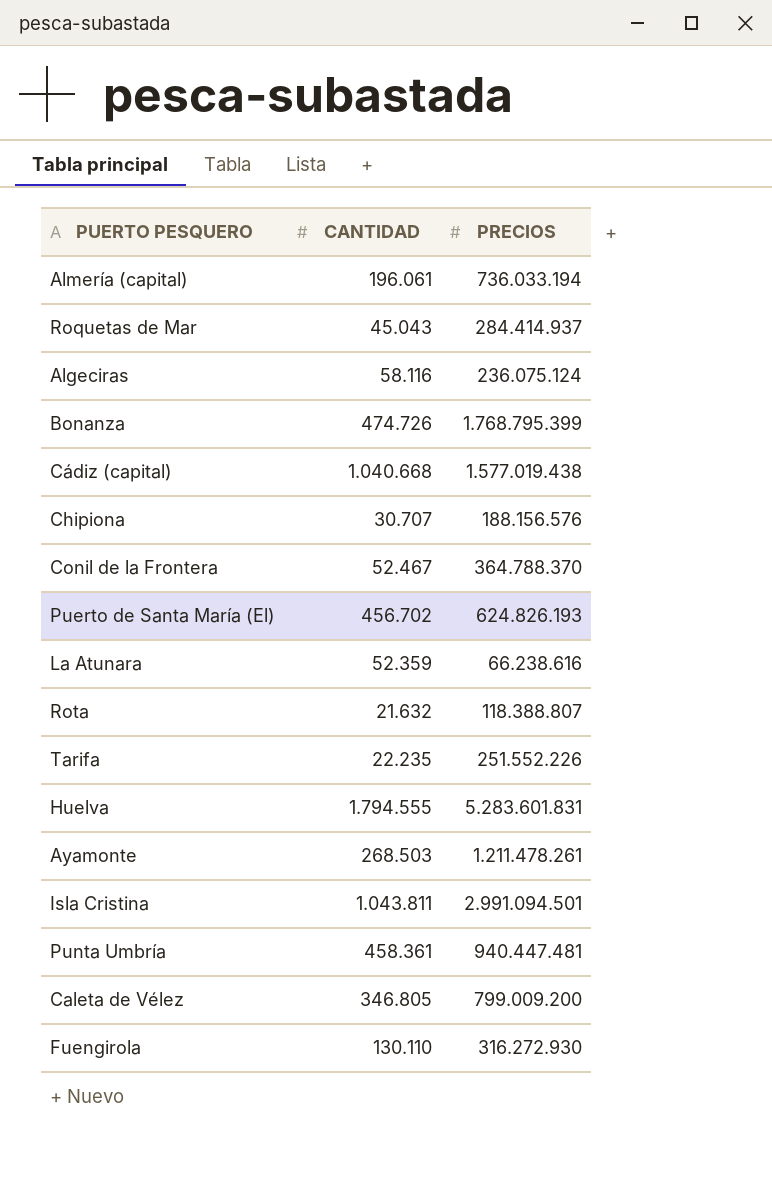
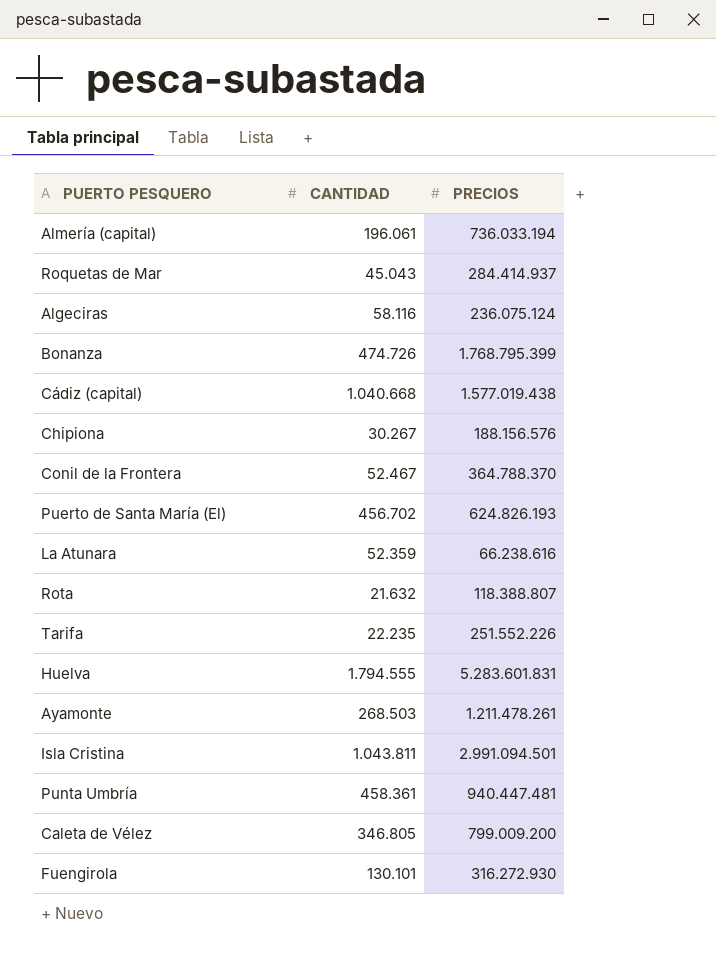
Chipiona | CANTIDAD: 30.707 -> 30.267
Fuengirola | CANTIDAD: 130.110 -> 130.101

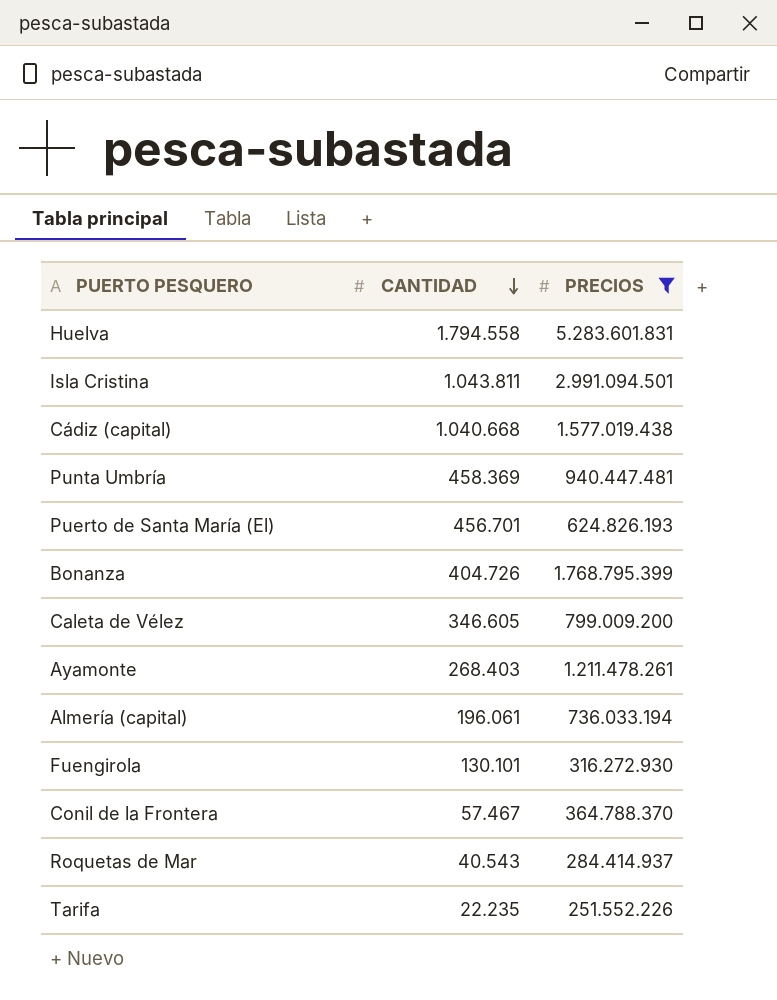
filter: none -> PRECIOS >= 251.552.226
row order: none -> CANTIDAD descending
Huelva | CANTIDAD: 1.794.555 -> 1.794.558
Punta Umbría | CANTIDAD: 458.361 -> 458.369
Puerto de Santa María (El) | CANTIDAD: 456.702 -> 456.701
Bonanza | CANTIDAD: 474.726 -> 404.726
Caleta de Vélez | CANTIDAD: 346.805 -> 346.605
Ayamonte | CANTIDAD: 268.503 -> 268.403
Conil de la Frontera | CANTIDAD: 52.467 -> 57.467
Roquetas de Mar | CANTIDAD: 45.043 -> 40.543

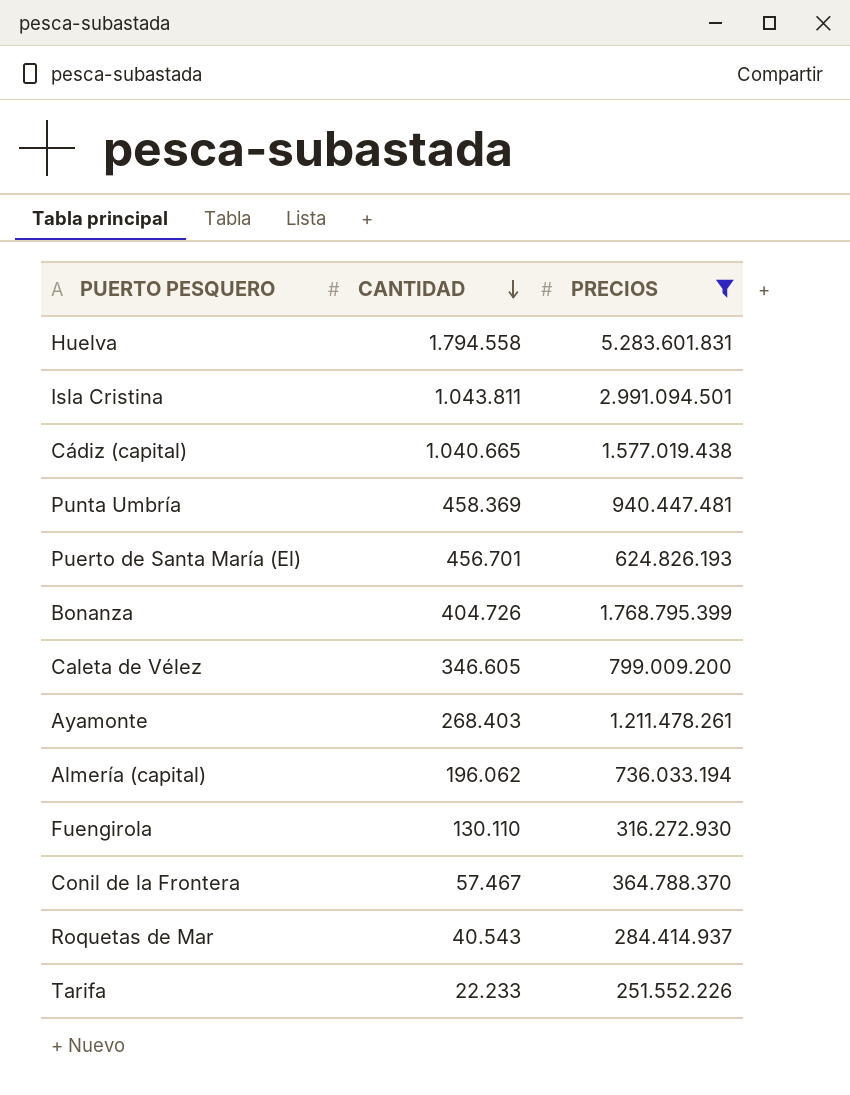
Cádiz (capital) | CANTIDAD: 1.040.668 -> 1.040.665
Almería (capital) | CANTIDAD: 196.061 -> 196.062
Fuengirola | CANTIDAD: 130.101 -> 130.110
Tarifa | CANTIDAD: 22.235 -> 22.233

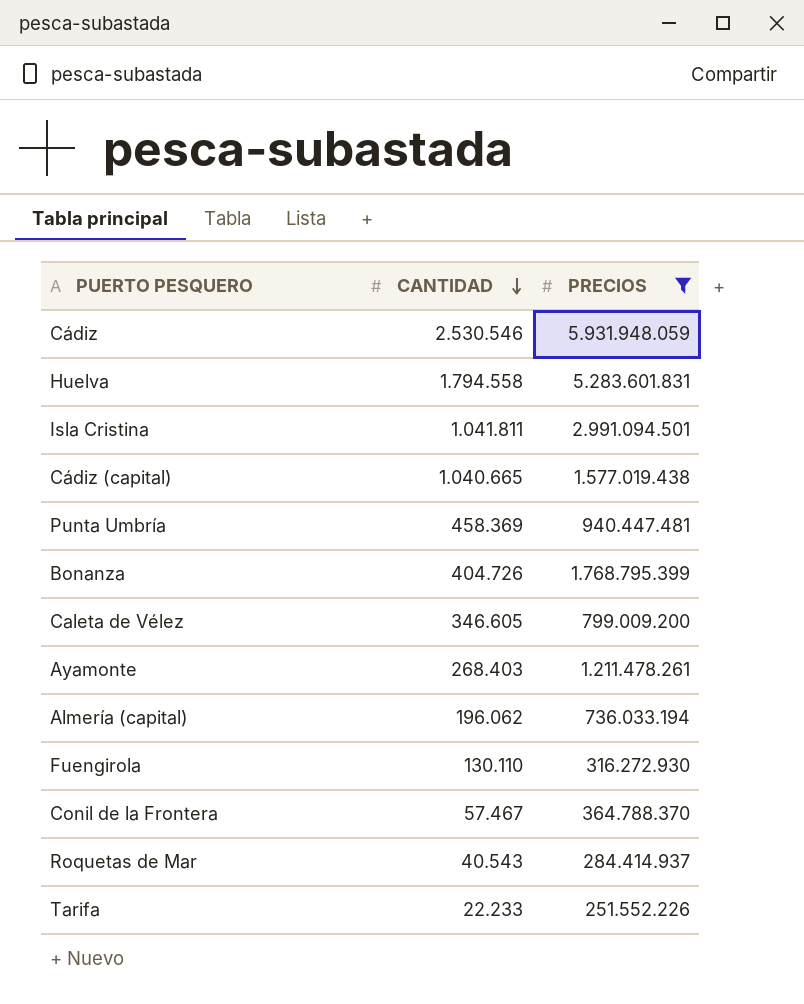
row Puerto de Santa María (El): 456.701 | 624.826.193 -> none
row Cádiz: none -> 2.530.546 | 5.931.948.059
Isla Cristina | CANTIDAD: 1.043.811 -> 1.041.811

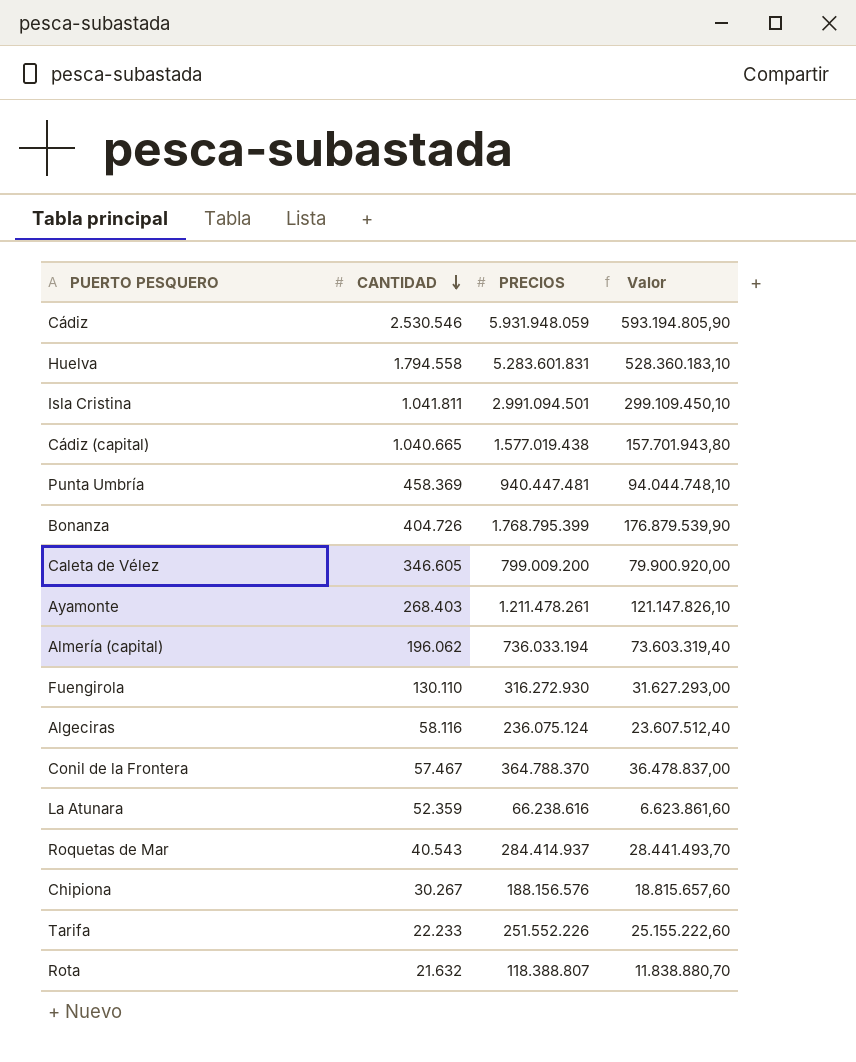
filter: PRECIOS >= 251.552.226 -> none
column Valor | formula: none -> [PRECIOS] * 0,1

